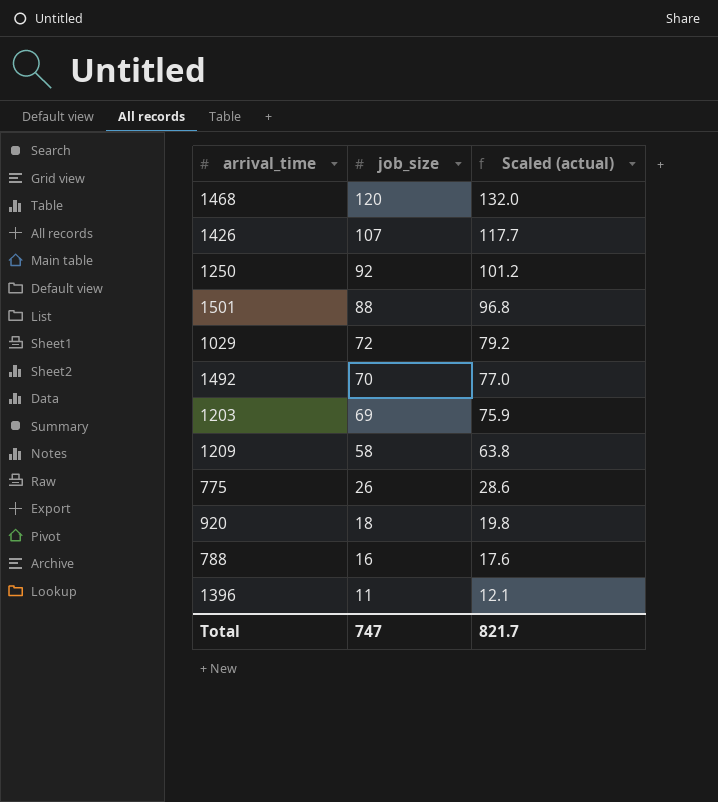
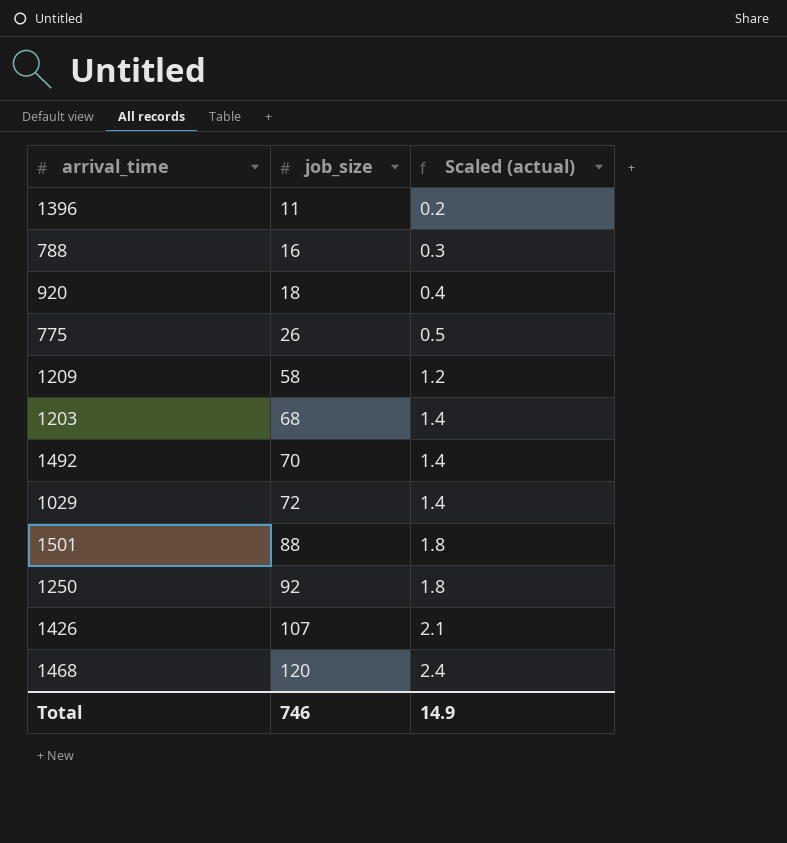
row order: job_size descending -> job_size ascending
column Scaled (actual) | formula: [job_size] * 1.1 -> [job_size] * 0.02
1203 | job_size: 69 -> 68
Total | job_size: 747 -> 746
Total | Scaled (actual): 821.7 -> 14.9

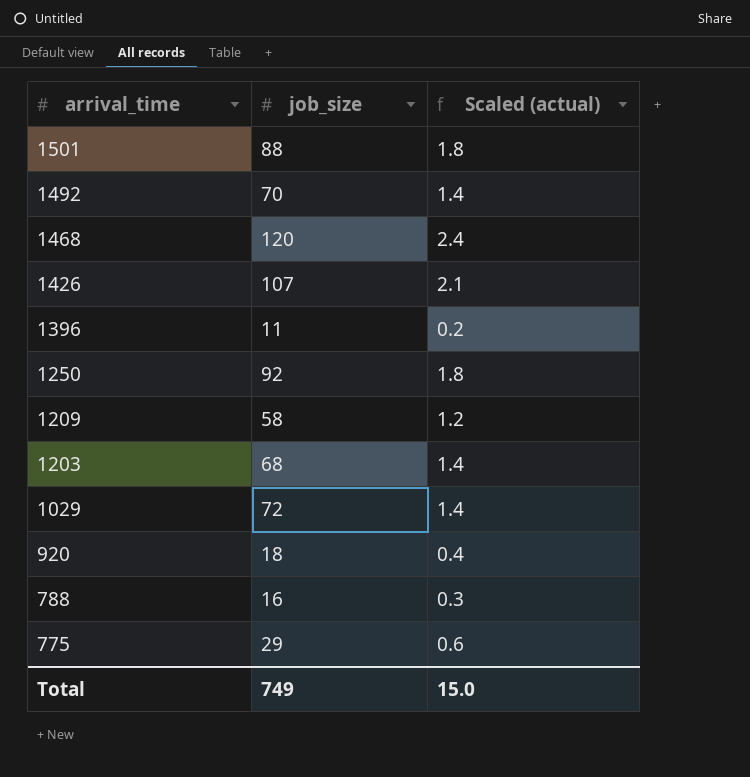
row order: job_size ascending -> arrival_time descending
775 | job_size: 26 -> 29
775 | Scaled (actual): 0.5 -> 0.6
Total | job_size: 746 -> 749
Total | Scaled (actual): 14.9 -> 15.0

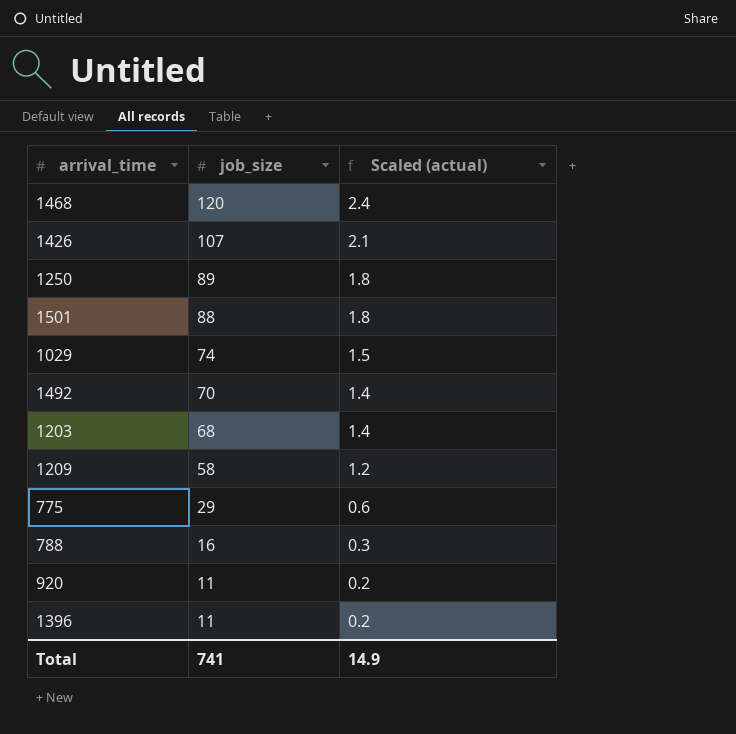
row order: arrival_time descending -> job_size descending
1250 | job_size: 92 -> 89
1029 | job_size: 72 -> 74
1029 | Scaled (actual): 1.4 -> 1.5
920 | job_size: 18 -> 11
920 | Scaled (actual): 0.4 -> 0.2
Total | job_size: 749 -> 741
Total | Scaled (actual): 15.0 -> 14.9

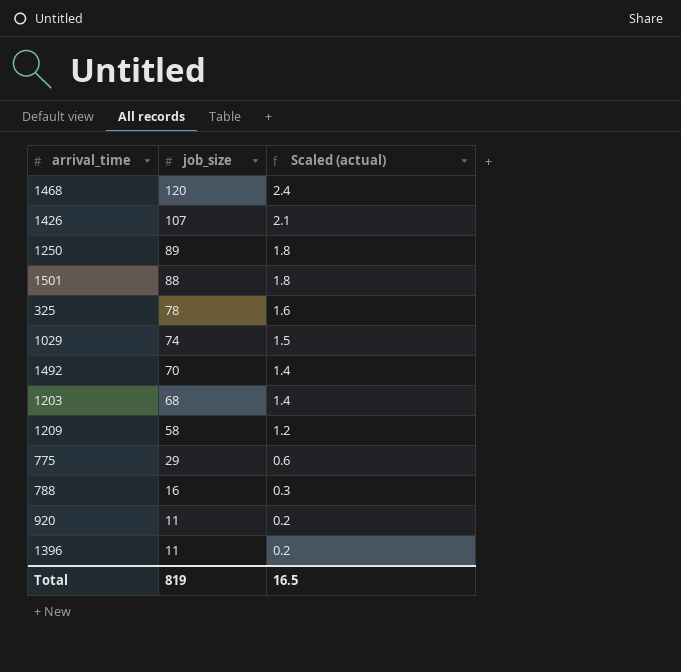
row 325: none -> 78 | 1.6
Total | job_size: 741 -> 819
Total | Scaled (actual): 14.9 -> 16.5

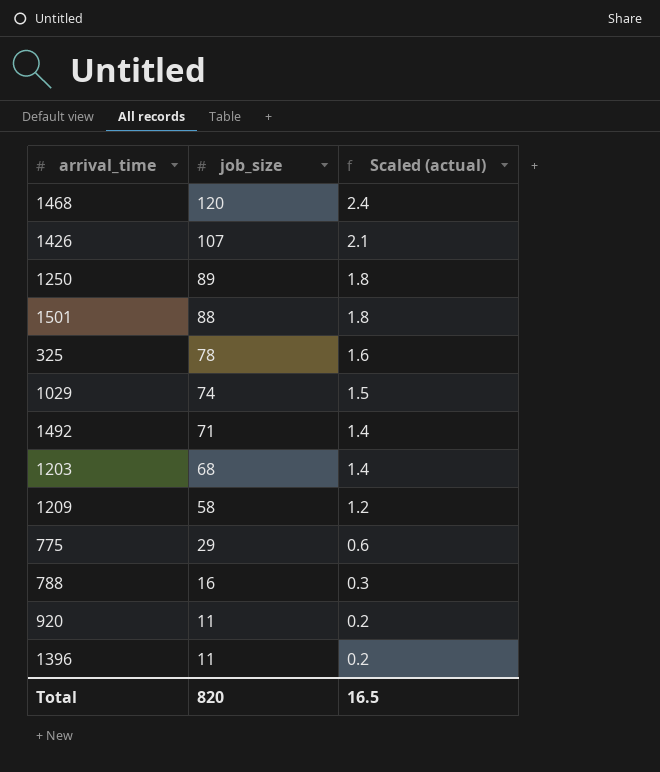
1492 | job_size: 70 -> 71
Total | job_size: 819 -> 820

